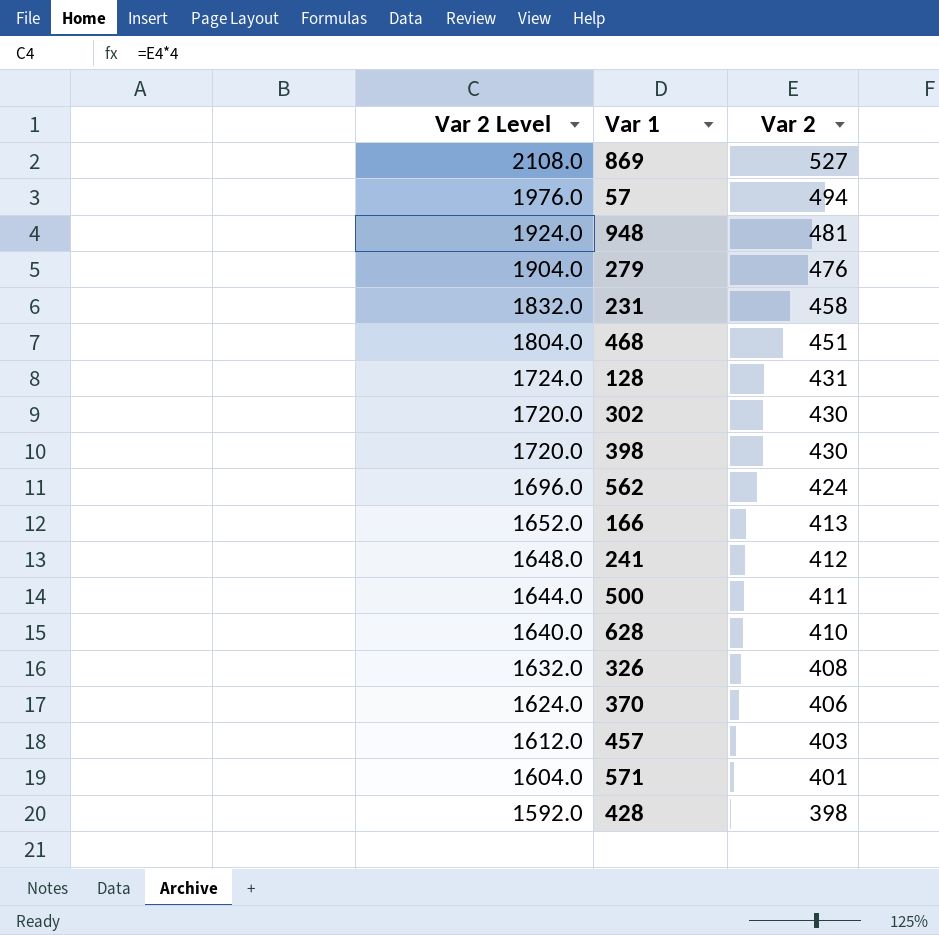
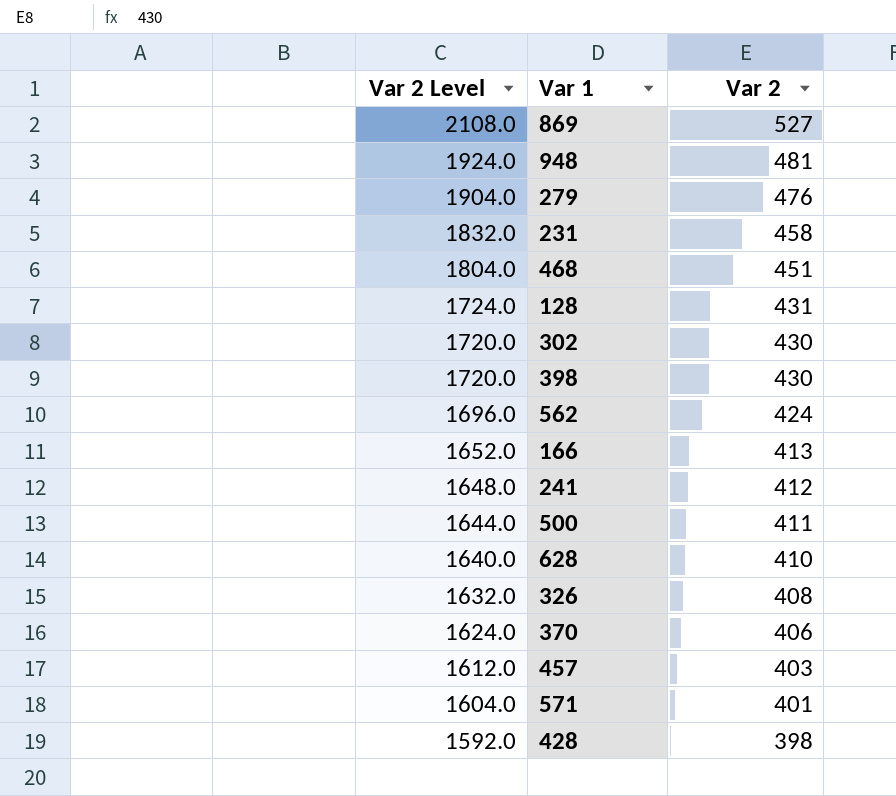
row 57: 1976.0 | 494 -> none

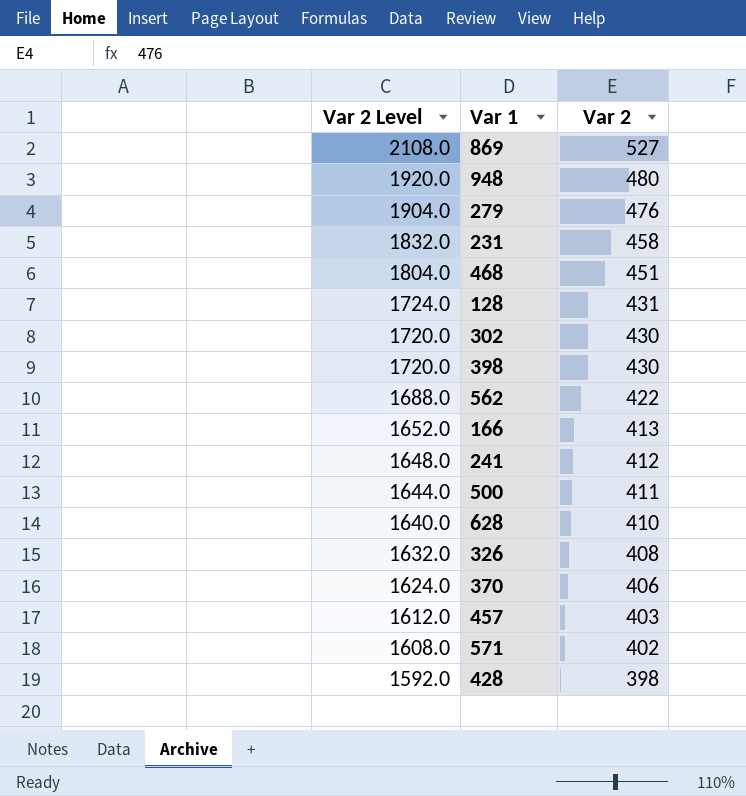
948 | Var 2 Level: 1924.0 -> 1920.0
948 | Var 2: 481 -> 480
562 | Var 2 Level: 1696.0 -> 1688.0
562 | Var 2: 424 -> 422
571 | Var 2 Level: 1604.0 -> 1608.0
571 | Var 2: 401 -> 402

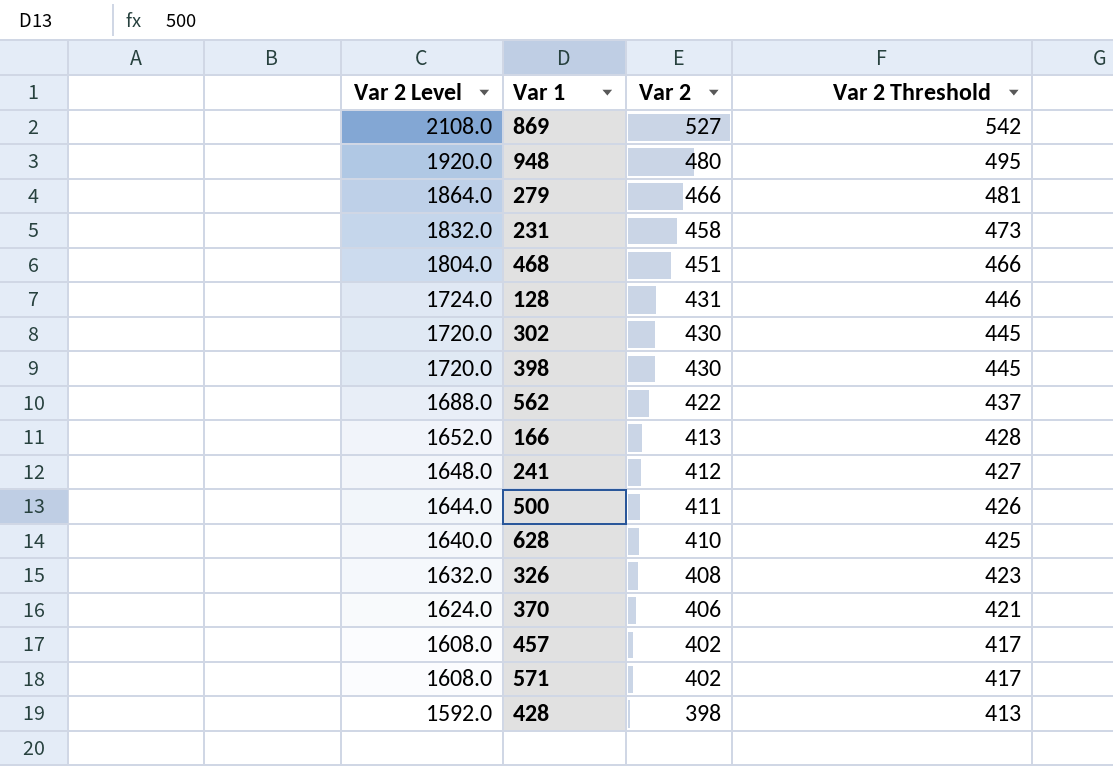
column Var 2 Threshold | formula: none -> [Var 2] + 15
279 | Var 2 Level: 1904.0 -> 1864.0
279 | Var 2: 476 -> 466
457 | Var 2 Level: 1612.0 -> 1608.0
457 | Var 2: 403 -> 402

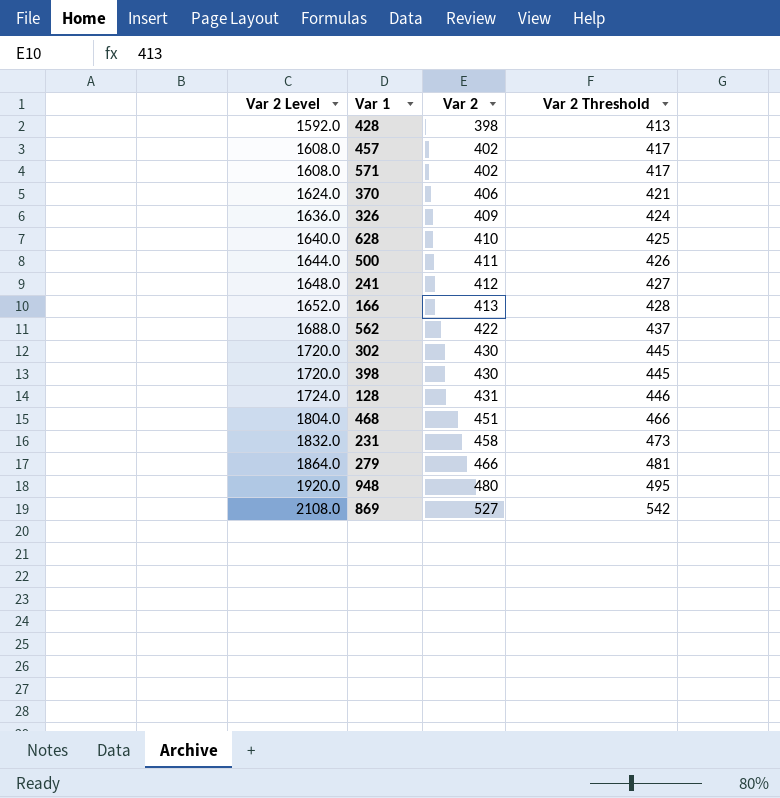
row order: Var 2 Level descending -> Var 2 Level ascending
326 | Var 2 Level: 1632.0 -> 1636.0
326 | Var 2: 408 -> 409
326 | Var 2 Threshold: 423 -> 424

